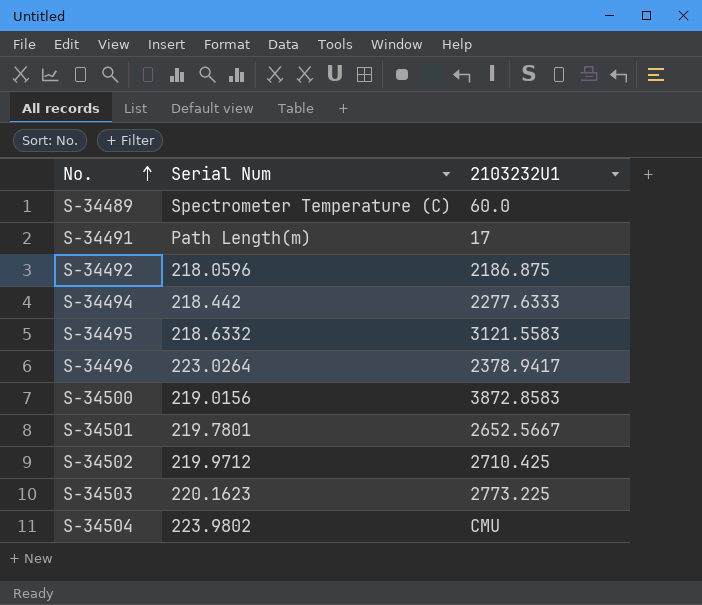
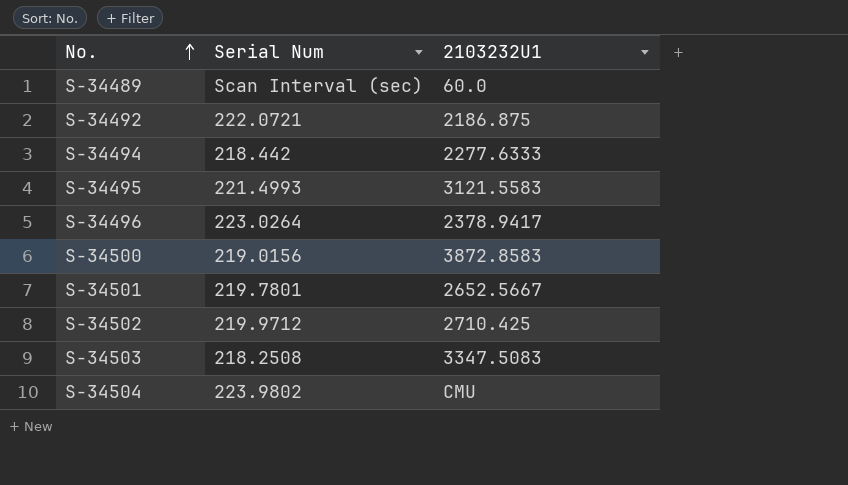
row S-34491: Path Length(m) | 17 -> none
S-34489 | Serial Num: Spectrometer Temperature (C) -> Scan Interval (sec)
S-34492 | Serial Num: 218.0596 -> 222.0721
S-34495 | Serial Num: 218.6332 -> 221.4993
S-34503 | Serial Num: 220.1623 -> 218.2508
S-34503 | 2103232U1: 2773.225 -> 3347.5083

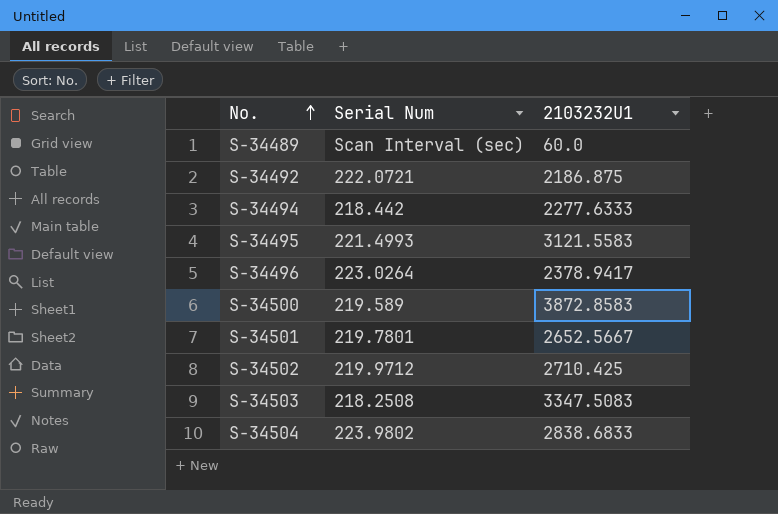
S-34500 | Serial Num: 219.0156 -> 219.589
S-34504 | 2103232U1: CMU -> 2838.6833

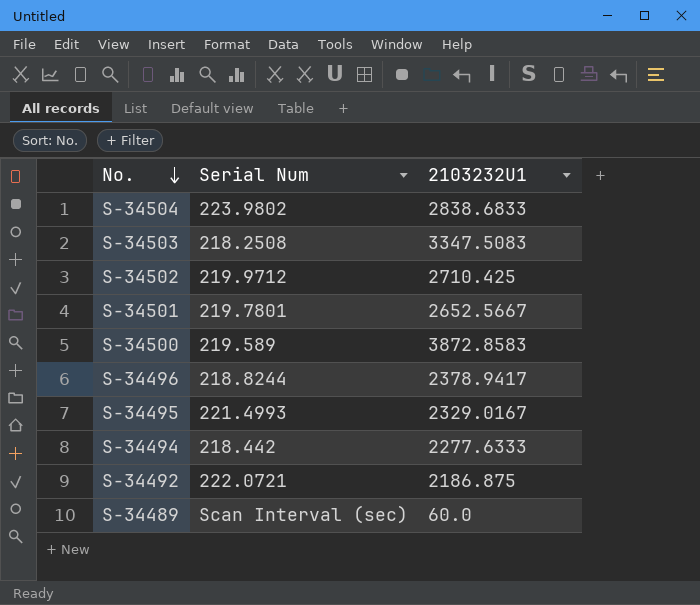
row order: No. ascending -> No. descending
S-34496 | Serial Num: 223.0264 -> 218.8244
S-34495 | 2103232U1: 3121.5583 -> 2329.0167

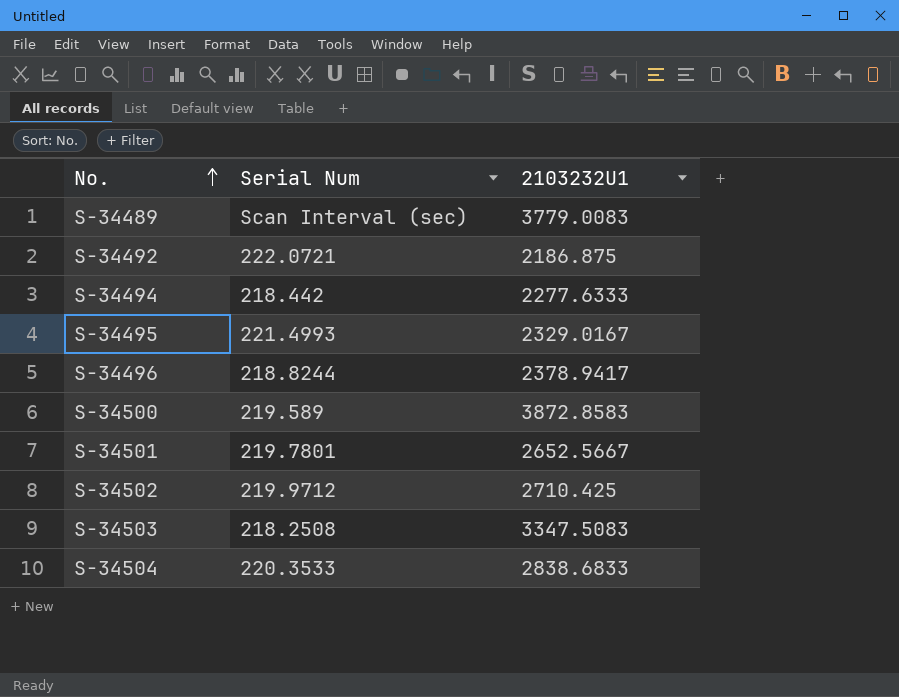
row order: No. descending -> No. ascending
S-34489 | 2103232U1: 60.0 -> 3779.0083
S-34504 | Serial Num: 223.9802 -> 220.3533

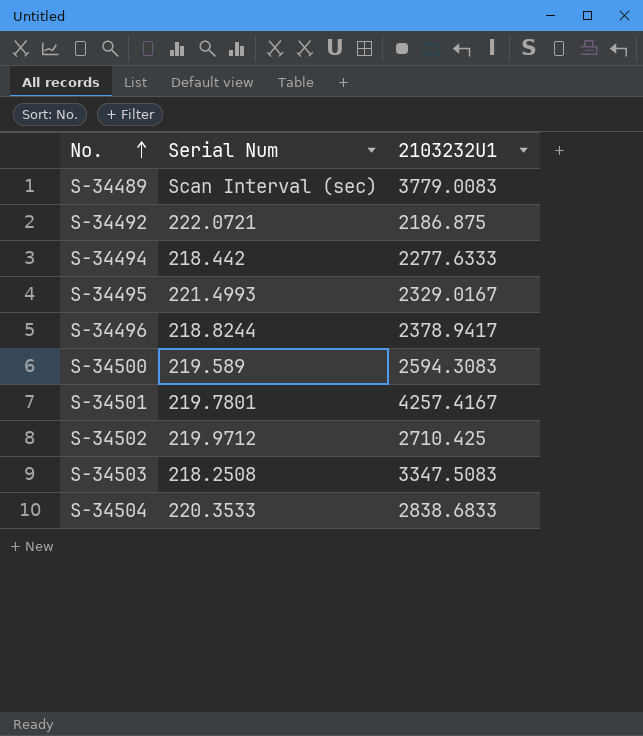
S-34500 | 2103232U1: 3872.8583 -> 2594.3083
S-34501 | 2103232U1: 2652.5667 -> 4257.4167

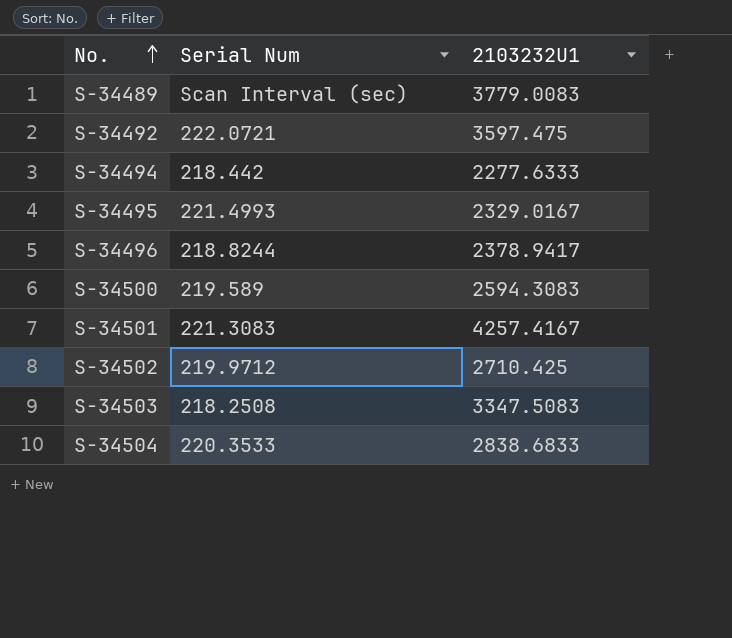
S-34492 | 2103232U1: 2186.875 -> 3597.475
S-34501 | Serial Num: 219.7801 -> 221.3083

